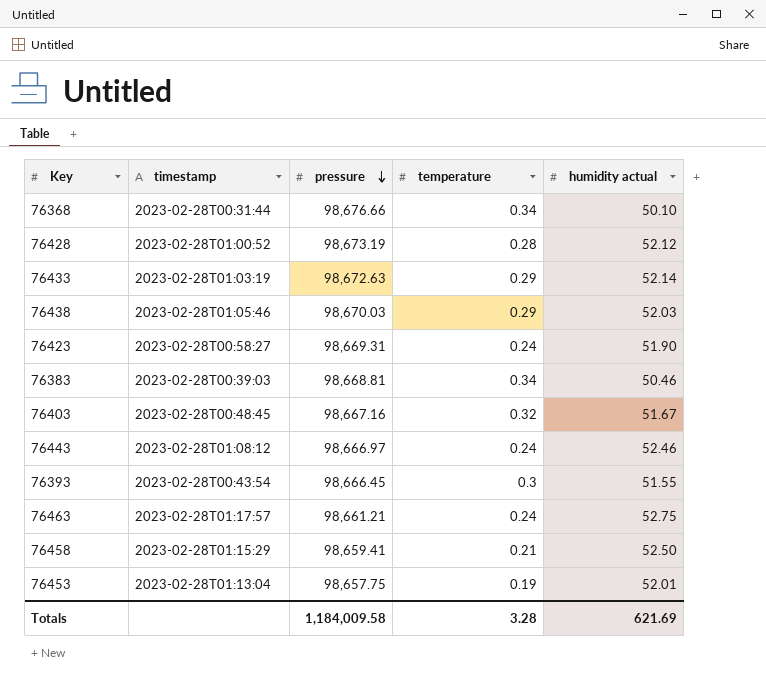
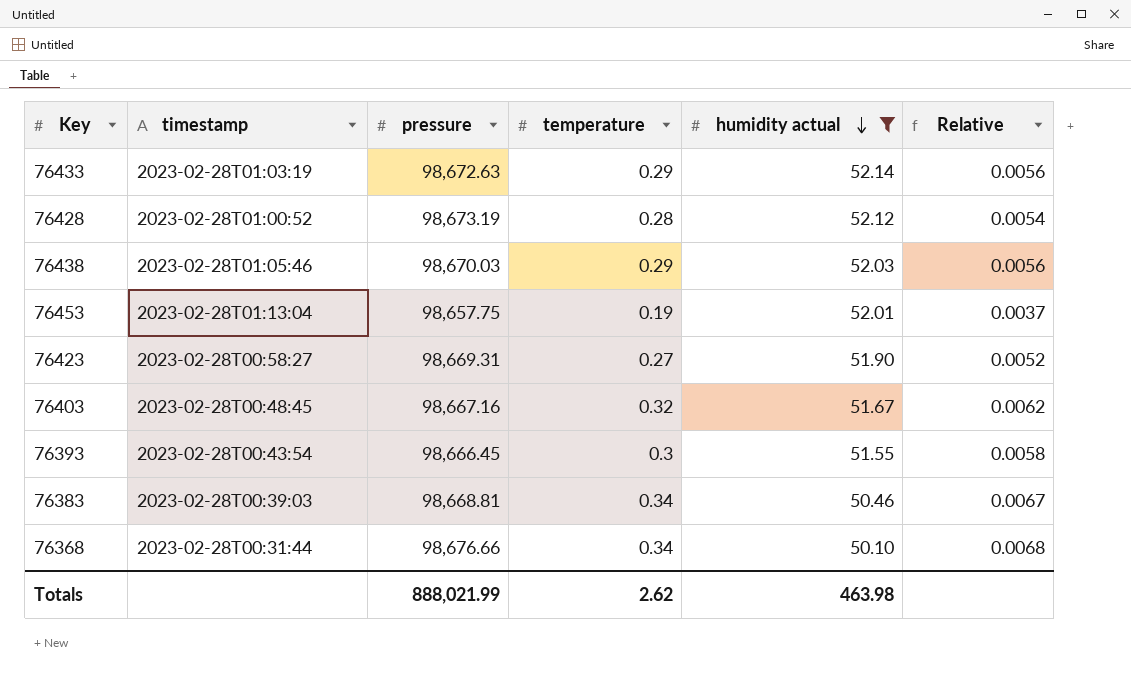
filter: none -> humidity actual <= 52.14
row order: pressure descending -> humidity actual descending
column Relative | formula: none -> [temperature] / [humidity actual]
76423 | temperature: 0.24 -> 0.27
Totals | pressure: 1,184,009.58 -> 888,021.99
Totals | temperature: 3.28 -> 2.62
Totals | humidity actual: 621.69 -> 463.98

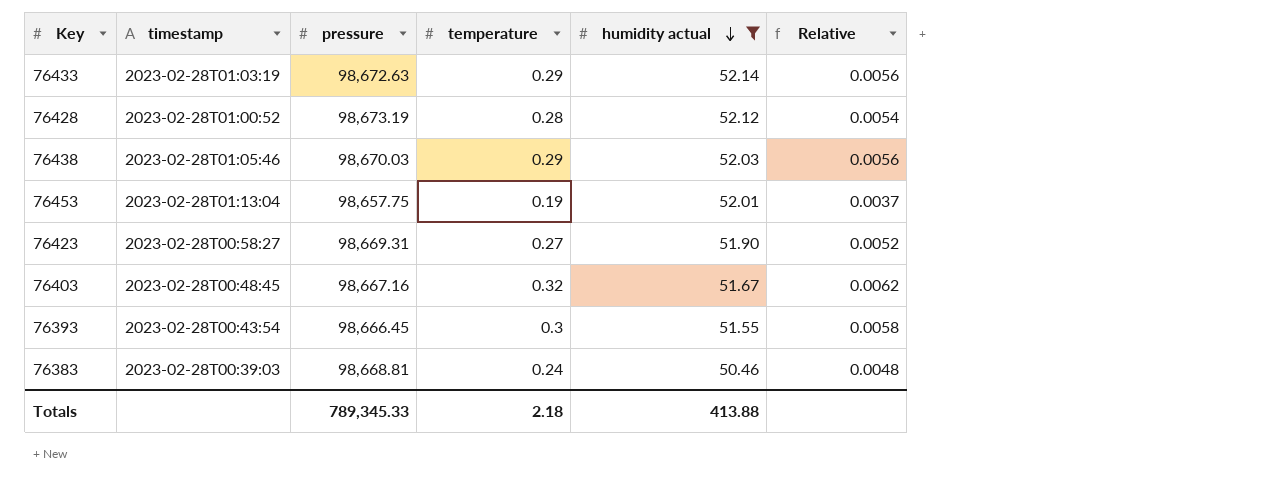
row 76368: 2023-02-28T00:31:44 | 98,676.66 | 0.34 | 50.10 | 0.0068 -> none
76383 | temperature: 0.34 -> 0.24
76383 | Relative: 0.0067 -> 0.0048
Totals | pressure: 888,021.99 -> 789,345.33
Totals | temperature: 2.62 -> 2.18
Totals | humidity actual: 463.98 -> 413.88

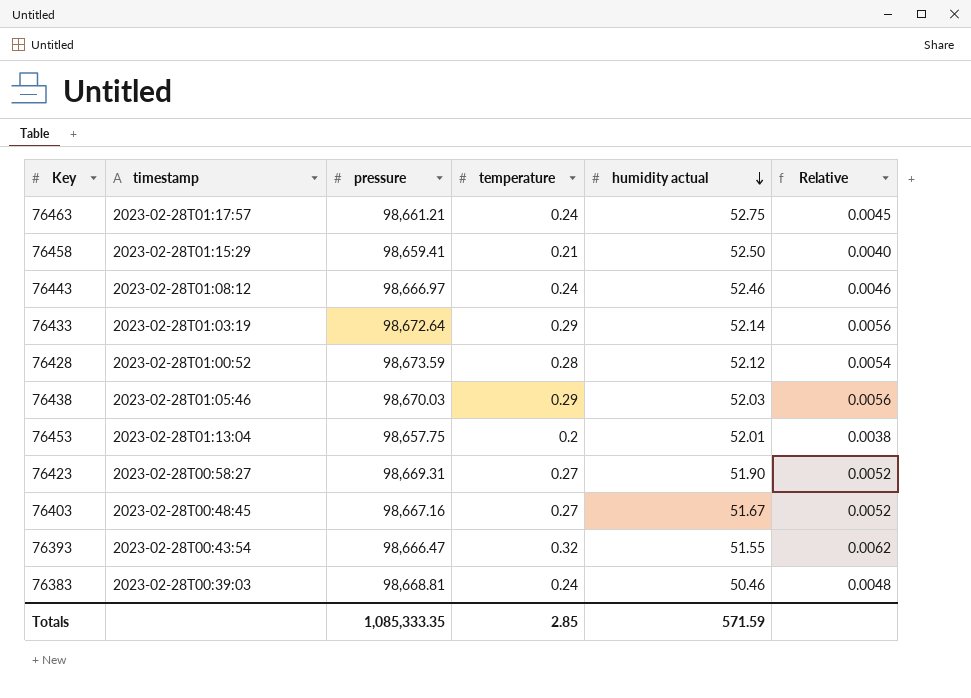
filter: humidity actual <= 52.14 -> none
76433 | pressure: 98,672.63 -> 98,672.64
76428 | pressure: 98,673.19 -> 98,673.59
76453 | temperature: 0.19 -> 0.2
76453 | Relative: 0.0037 -> 0.0038
76403 | temperature: 0.32 -> 0.27
76403 | Relative: 0.0062 -> 0.0052
76393 | pressure: 98,666.45 -> 98,666.47
76393 | temperature: 0.3 -> 0.32
76393 | Relative: 0.0058 -> 0.0062
Totals | pressure: 789,345.33 -> 1,085,333.35
Totals | temperature: 2.18 -> 2.85
Totals | humidity actual: 413.88 -> 571.59

